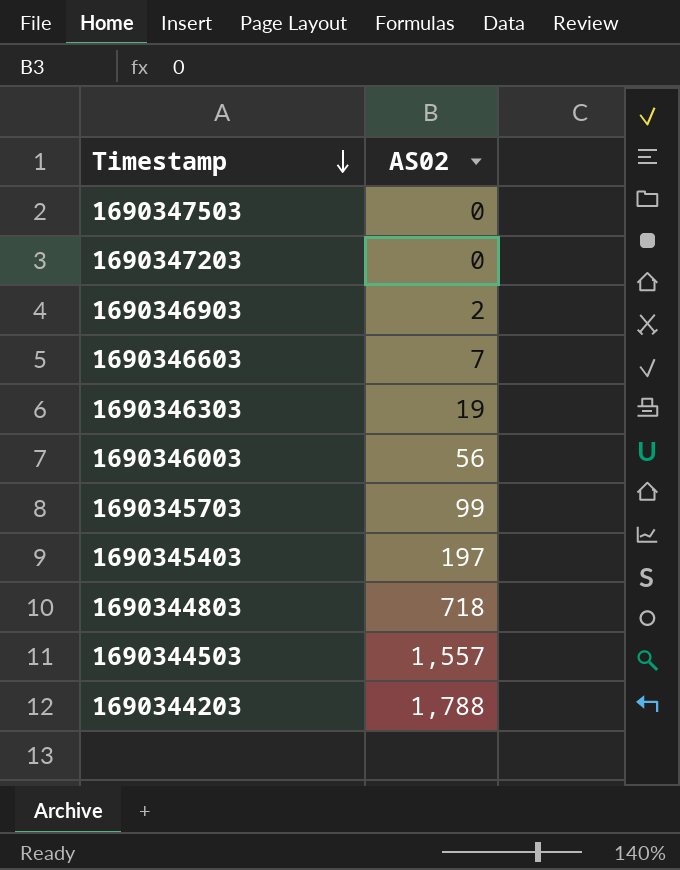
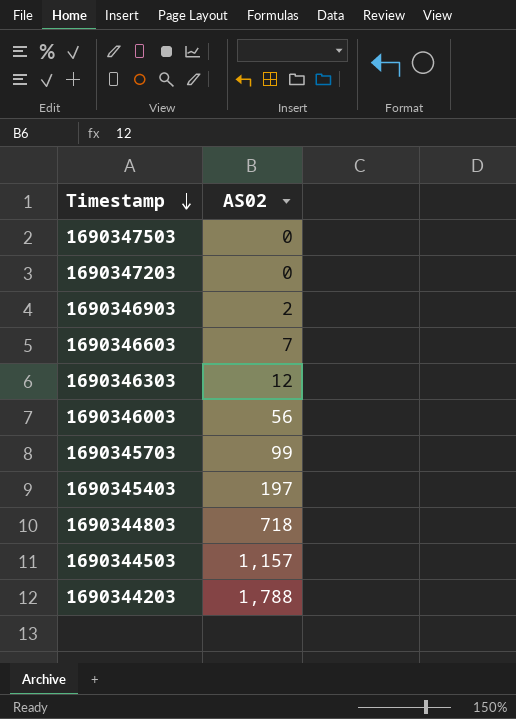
1690346303 | AS02: 19 -> 12
1690344503 | AS02: 1,557 -> 1,157

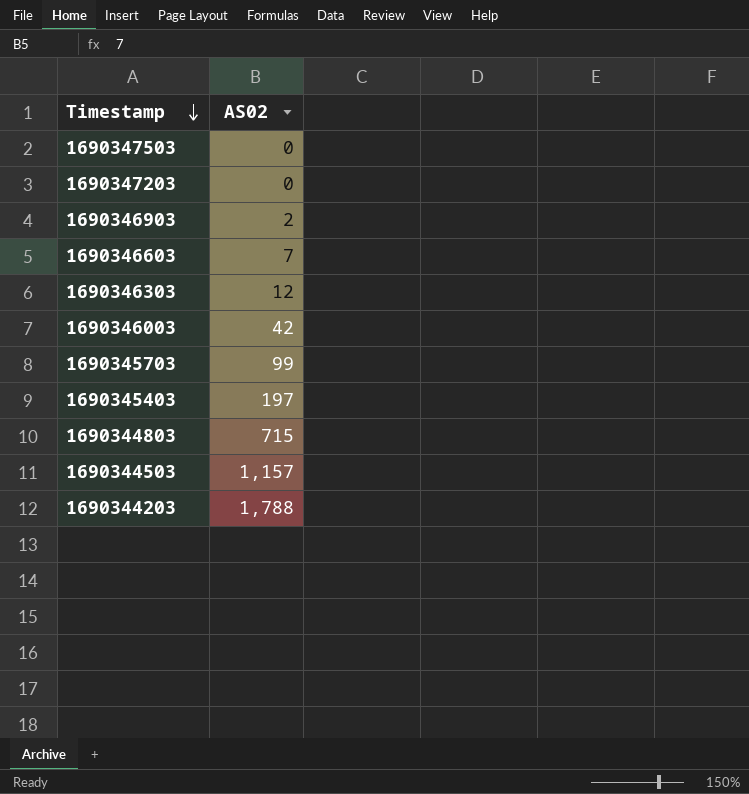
1690346003 | AS02: 56 -> 42
1690344803 | AS02: 718 -> 715

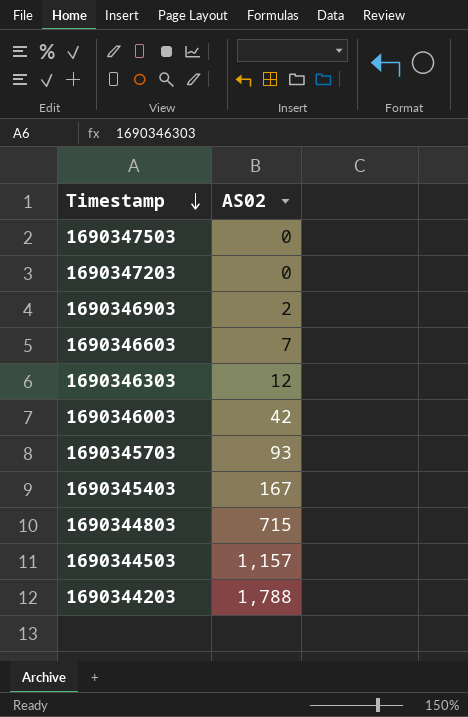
1690345703 | AS02: 99 -> 93
1690345403 | AS02: 197 -> 167

